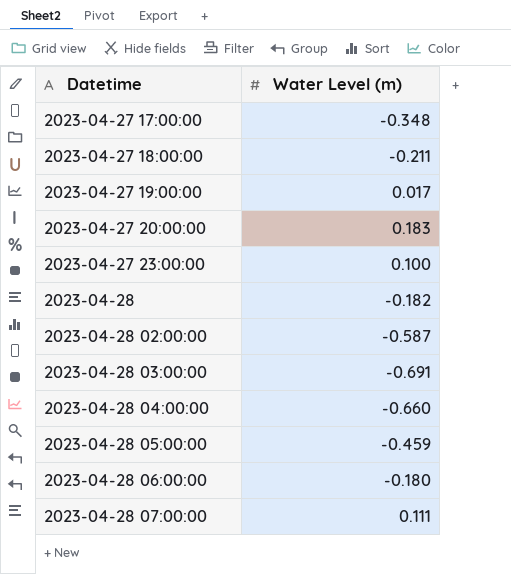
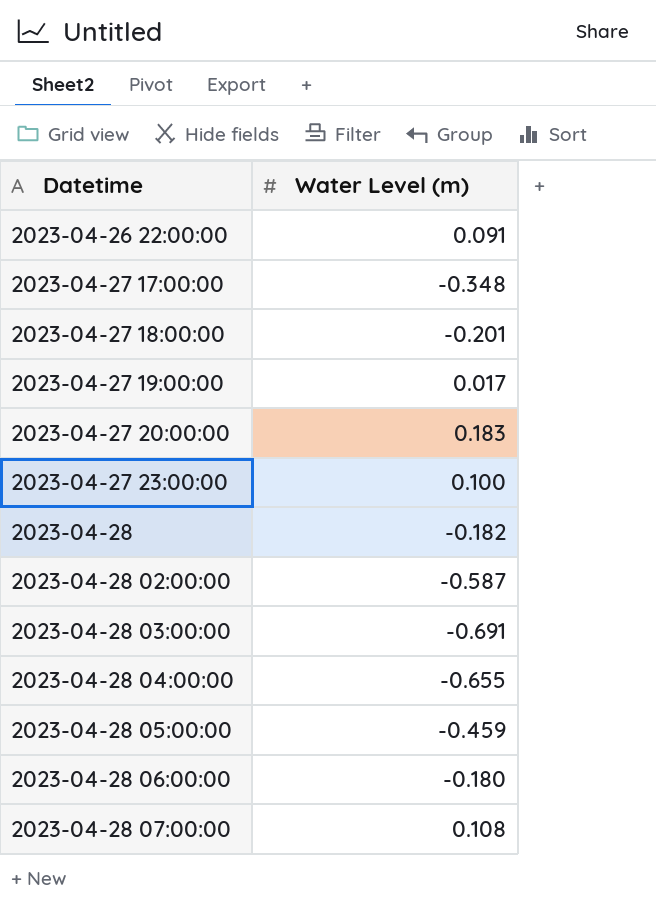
row 2023-04-26 22:00:00: none -> 0.091
2023-04-27 18:00:00 | Water Level (m): -0.211 -> -0.201
2023-04-28 04:00:00 | Water Level (m): -0.660 -> -0.655
2023-04-28 07:00:00 | Water Level (m): 0.111 -> 0.108

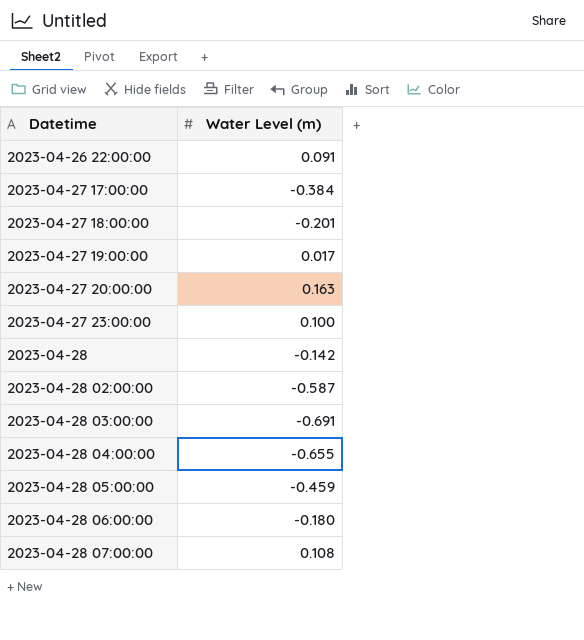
2023-04-27 17:00:00 | Water Level (m): -0.348 -> -0.384
2023-04-27 20:00:00 | Water Level (m): 0.183 -> 0.163
2023-04-28 | Water Level (m): -0.182 -> -0.142

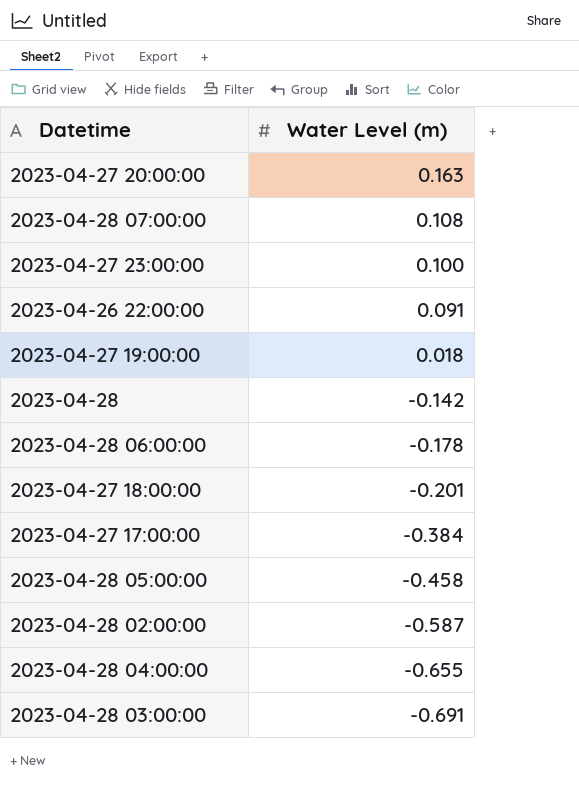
row order: Datetime ascending -> Water Level (m) descending
2023-04-27 19:00:00 | Water Level (m): 0.017 -> 0.018
2023-04-28 06:00:00 | Water Level (m): -0.180 -> -0.178
2023-04-28 05:00:00 | Water Level (m): -0.459 -> -0.458

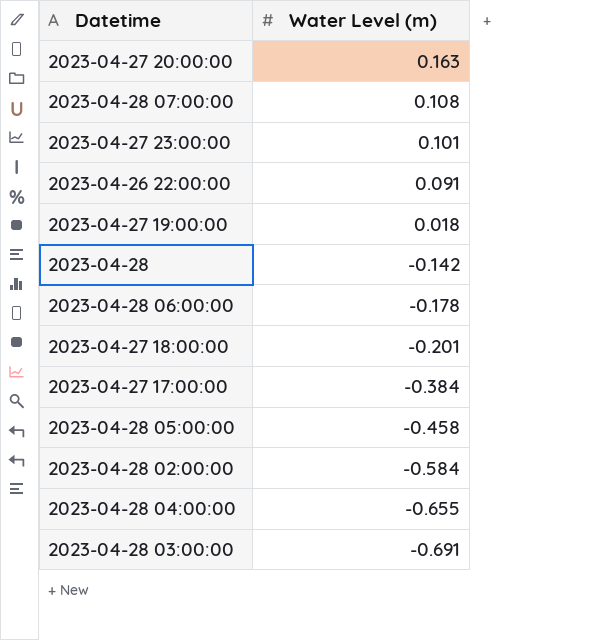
2023-04-27 23:00:00 | Water Level (m): 0.100 -> 0.101
2023-04-28 02:00:00 | Water Level (m): -0.587 -> -0.584

